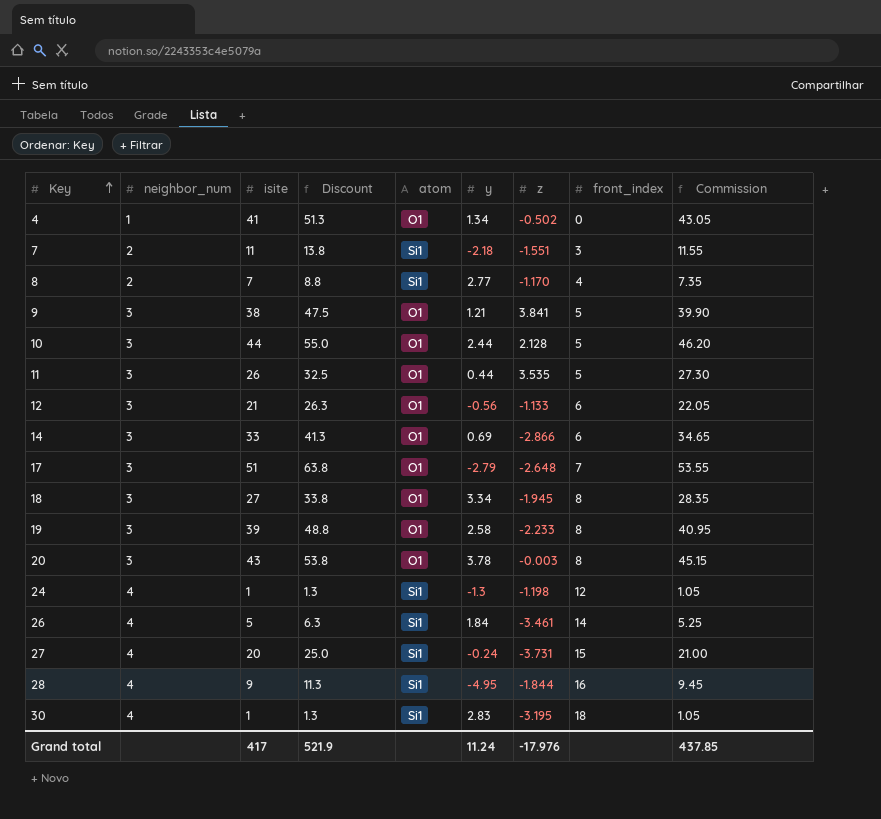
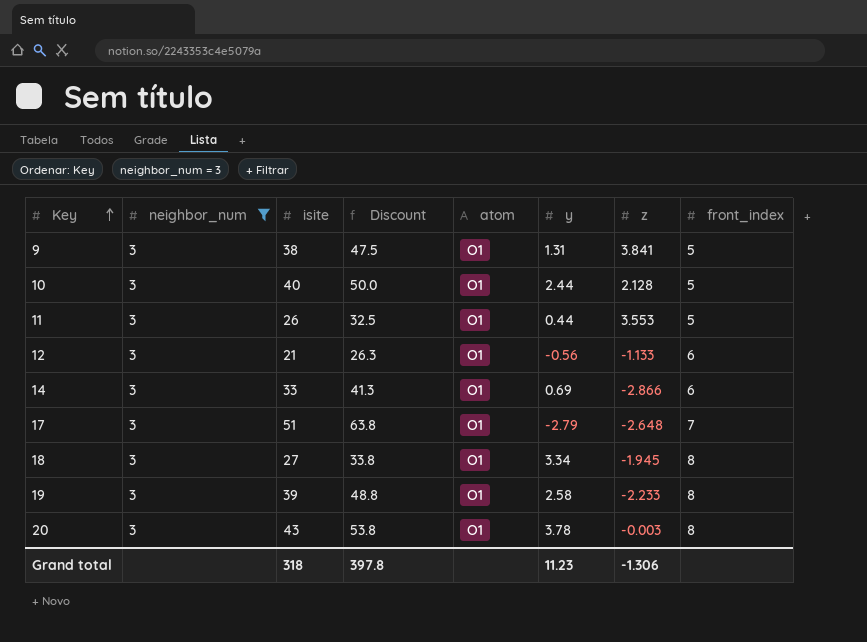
filter: none -> neighbor_num = 3
column Commission | formula: [isite] * 1.05 -> none
9 | y: 1.21 -> 1.31
10 | isite: 44 -> 40
10 | Discount: 55.0 -> 50.0
11 | z: 3.535 -> 3.553
Grand total | isite: 417 -> 318
Grand total | Discount: 521.9 -> 397.8
Grand total | y: 11.24 -> 11.23
Grand total | z: -17.976 -> -1.306

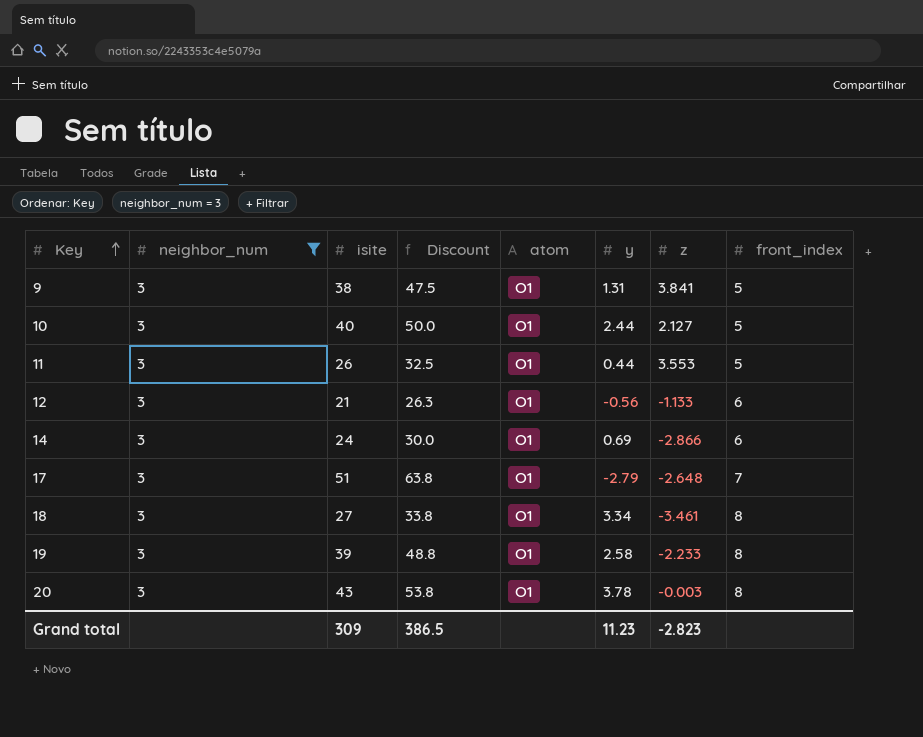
10 | z: 2.128 -> 2.127
14 | isite: 33 -> 24
14 | Discount: 41.3 -> 30.0
18 | z: -1.945 -> -3.461
Grand total | isite: 318 -> 309
Grand total | Discount: 397.8 -> 386.5
Grand total | z: -1.306 -> -2.823

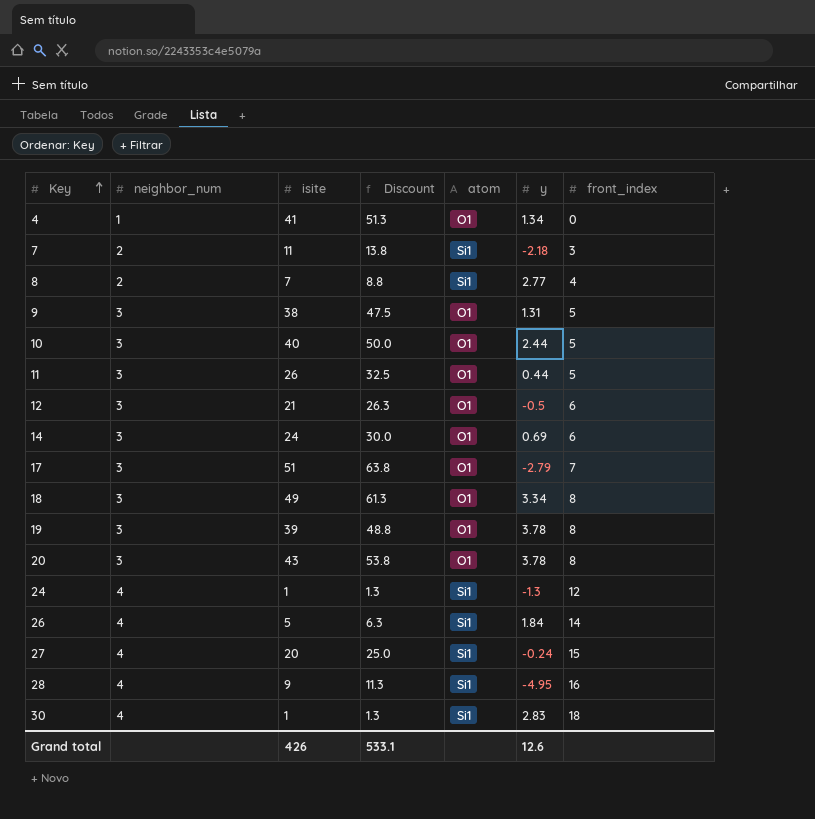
filter: neighbor_num = 3 -> none
column z | position: 7 -> none
12 | y: -0.56 -> -0.5
18 | isite: 27 -> 49
18 | Discount: 33.8 -> 61.3
19 | y: 2.58 -> 3.78
Grand total | isite: 309 -> 426
Grand total | Discount: 386.5 -> 533.1
Grand total | y: 11.23 -> 12.6

